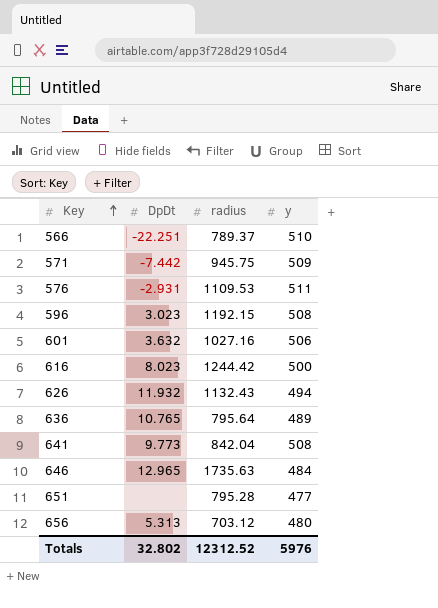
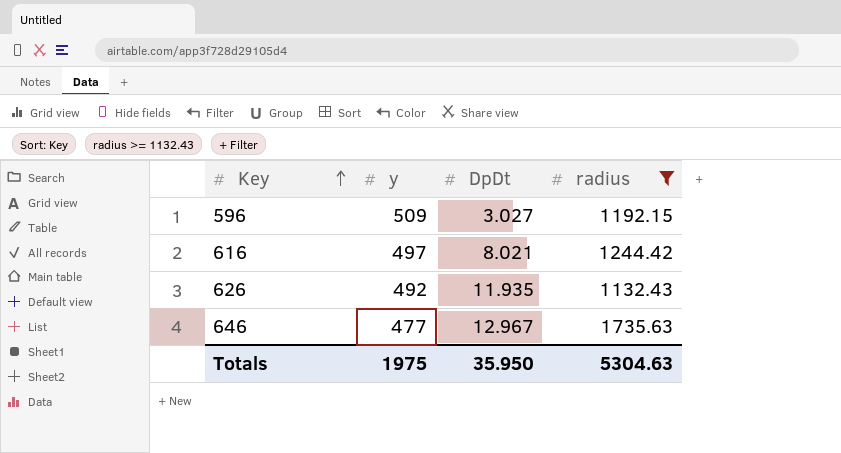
filter: none -> radius >= 1132.43
column y | position: 4 -> 2
596 | y: 508 -> 509
596 | DpDt: 3.023 -> 3.027
616 | y: 500 -> 497
616 | DpDt: 8.023 -> 8.021
626 | y: 494 -> 492
626 | DpDt: 11.932 -> 11.935
646 | y: 484 -> 477
646 | DpDt: 12.965 -> 12.967
Totals | y: 5976 -> 1975
Totals | DpDt: 32.802 -> 35.950
Totals | radius: 12312.52 -> 5304.63

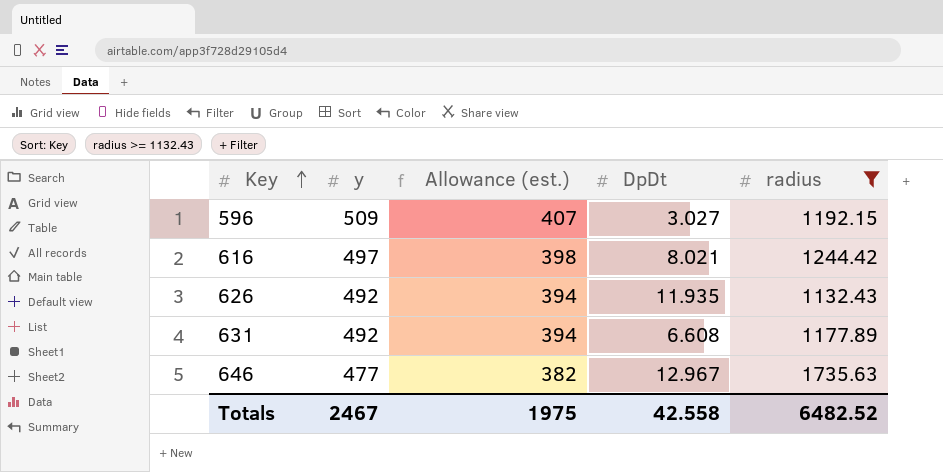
column Allowance (est.) | formula: none -> [y] * 0.8
row 631: none -> 492 | 394 | 6.608 | 1177.89
Totals | y: 1975 -> 2467
Totals | DpDt: 35.950 -> 42.558
Totals | radius: 5304.63 -> 6482.52

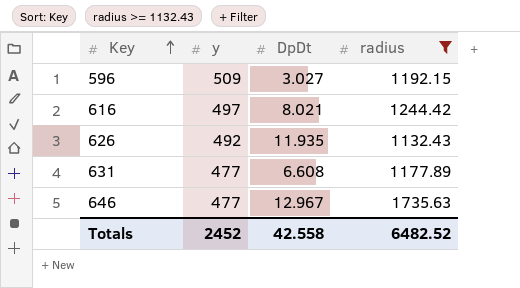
column Allowance (est.) | formula: [y] * 0.8 -> none
631 | y: 492 -> 477
Totals | y: 2467 -> 2452

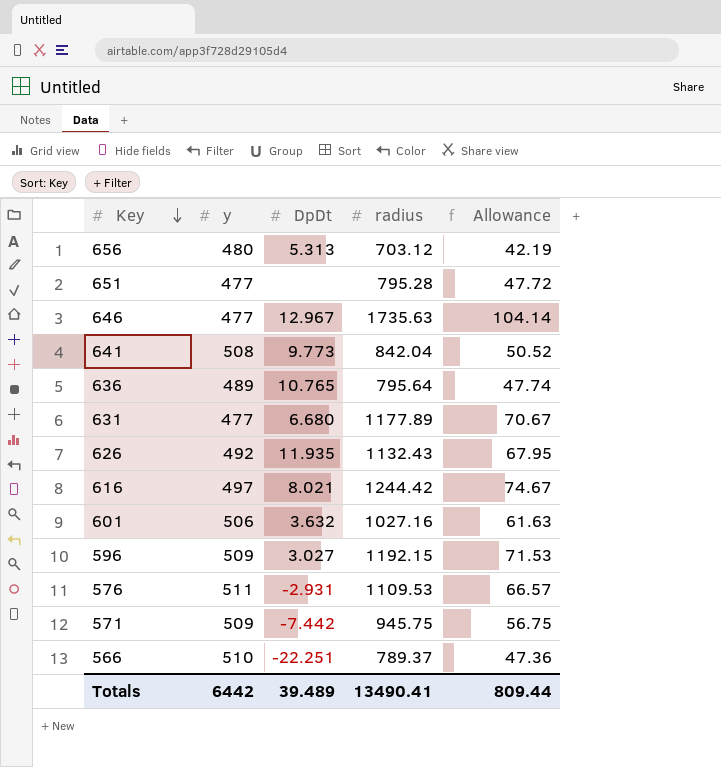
filter: radius >= 1132.43 -> none
row order: Key ascending -> Key descending
column Allowance | formula: none -> [radius] * 0.06
631 | DpDt: 6.608 -> 6.680
Totals | y: 2452 -> 6442
Totals | DpDt: 42.558 -> 39.489
Totals | radius: 6482.52 -> 13490.41

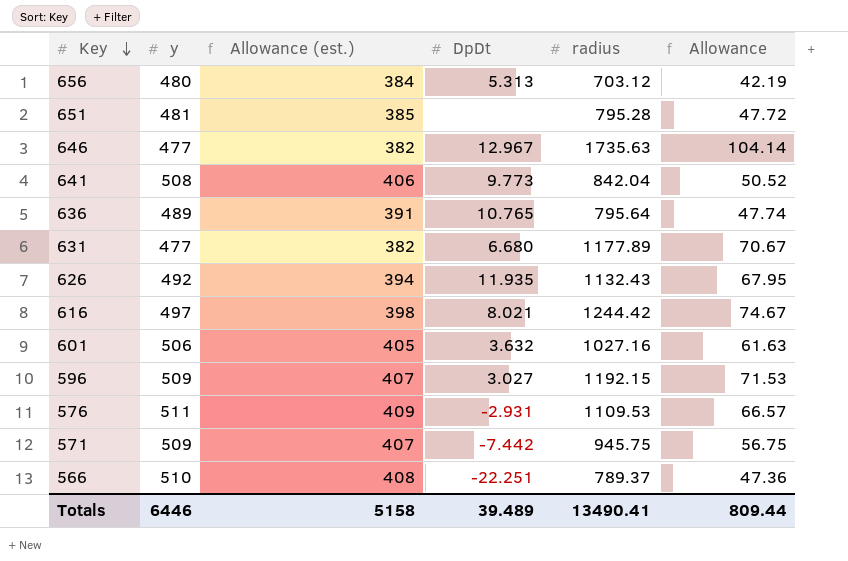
column Allowance (est.) | formula: none -> [y] * 0.8
651 | y: 477 -> 481
Totals | y: 6442 -> 6446

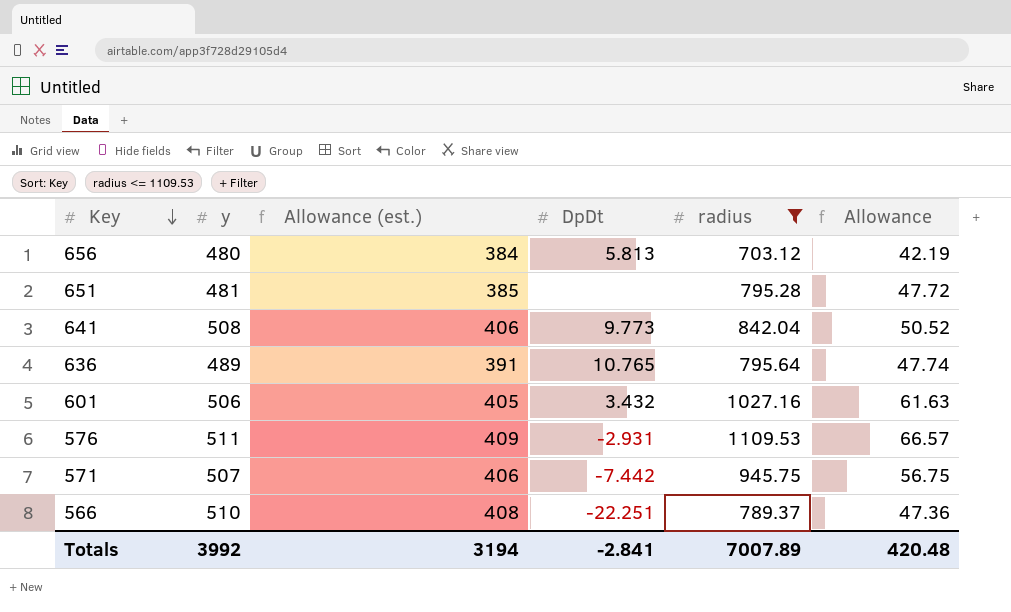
filter: none -> radius <= 1109.53
656 | DpDt: 5.313 -> 5.813
601 | DpDt: 3.632 -> 3.432
571 | y: 509 -> 507
571 | Allowance (est.): 407 -> 406
Totals | y: 6446 -> 3992
Totals | Allowance (est.): 5158 -> 3194
Totals | DpDt: 39.489 -> -2.841
Totals | radius: 13490.41 -> 7007.89
Totals | Allowance: 809.44 -> 420.48

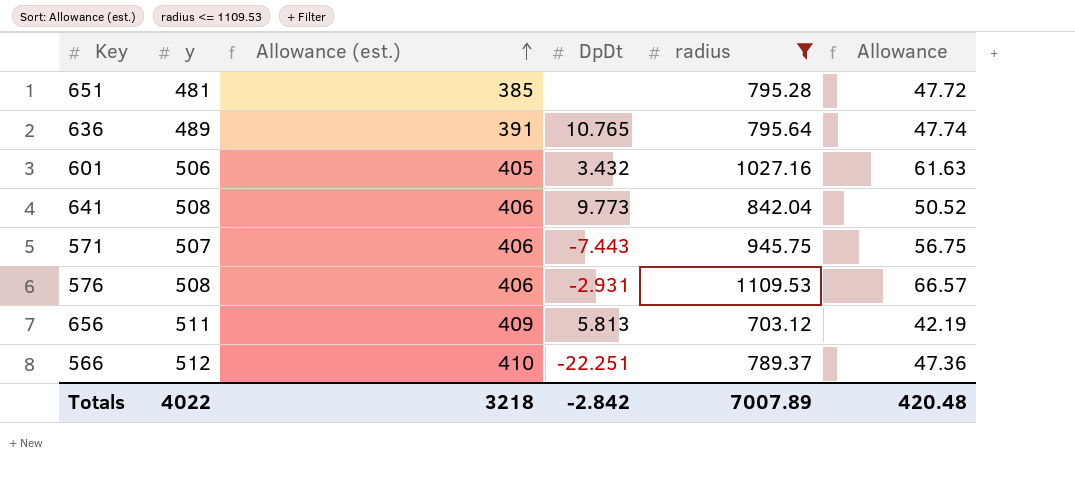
row order: Key descending -> Allowance (est.) ascending
571 | DpDt: -7.442 -> -7.443
576 | y: 511 -> 508
576 | Allowance (est.): 409 -> 406
656 | y: 480 -> 511
656 | Allowance (est.): 384 -> 409
566 | y: 510 -> 512
566 | Allowance (est.): 408 -> 410
Totals | y: 3992 -> 4022
Totals | Allowance (est.): 3194 -> 3218
Totals | DpDt: -2.841 -> -2.842

